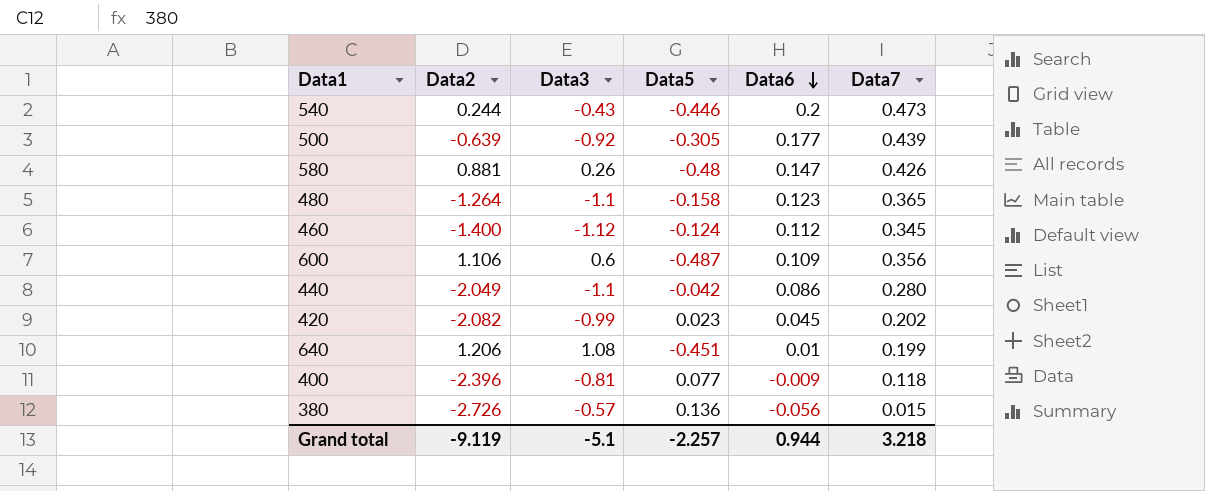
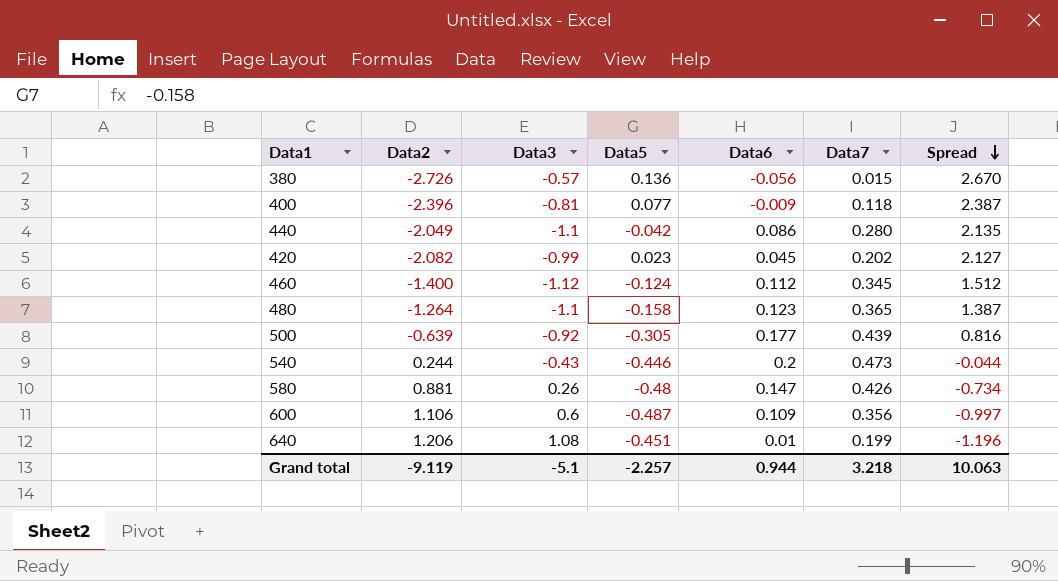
row order: Data6 descending -> Spread descending
column Spread | formula: none -> [Data6] - [Data2]

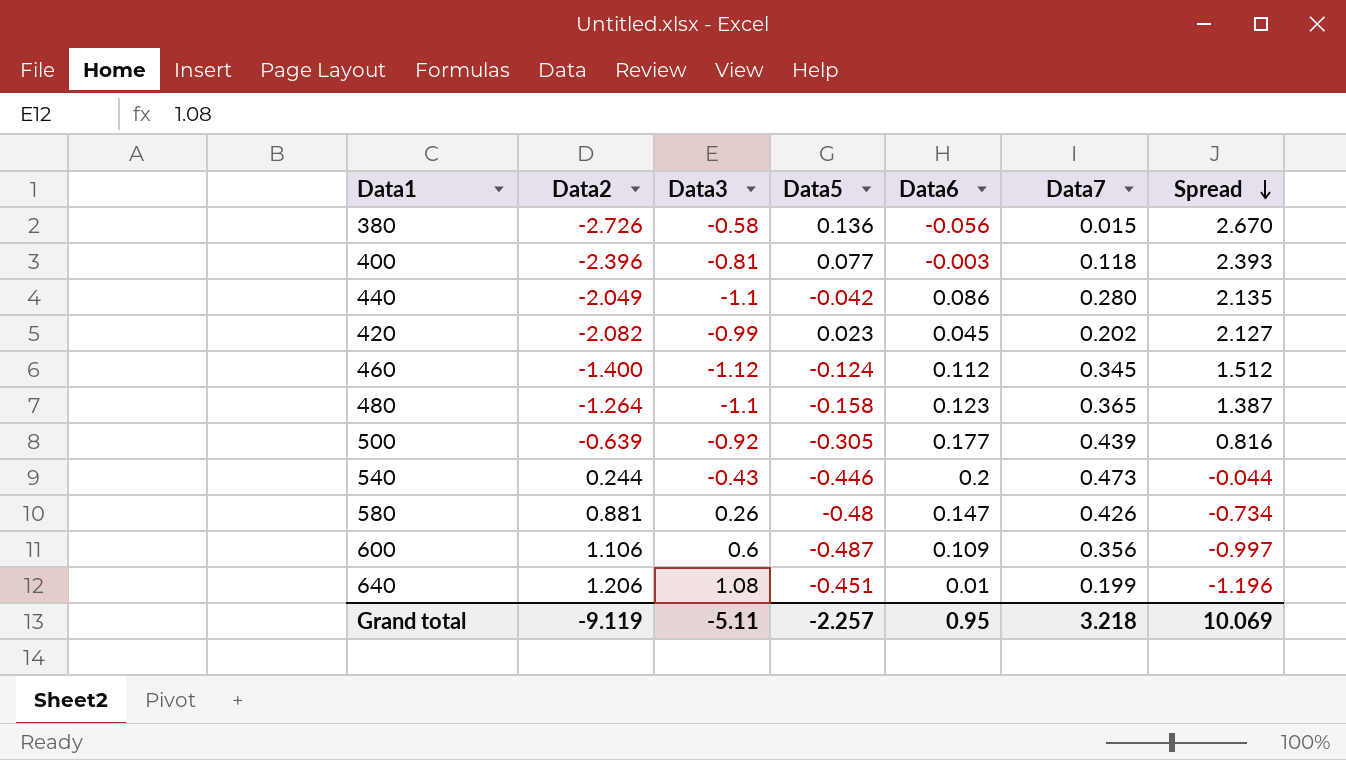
380 | Data3: -0.57 -> -0.58
400 | Data6: -0.009 -> -0.003
400 | Spread: 2.387 -> 2.393
Grand total | Data3: -5.1 -> -5.11
Grand total | Data6: 0.944 -> 0.95
Grand total | Spread: 10.063 -> 10.069

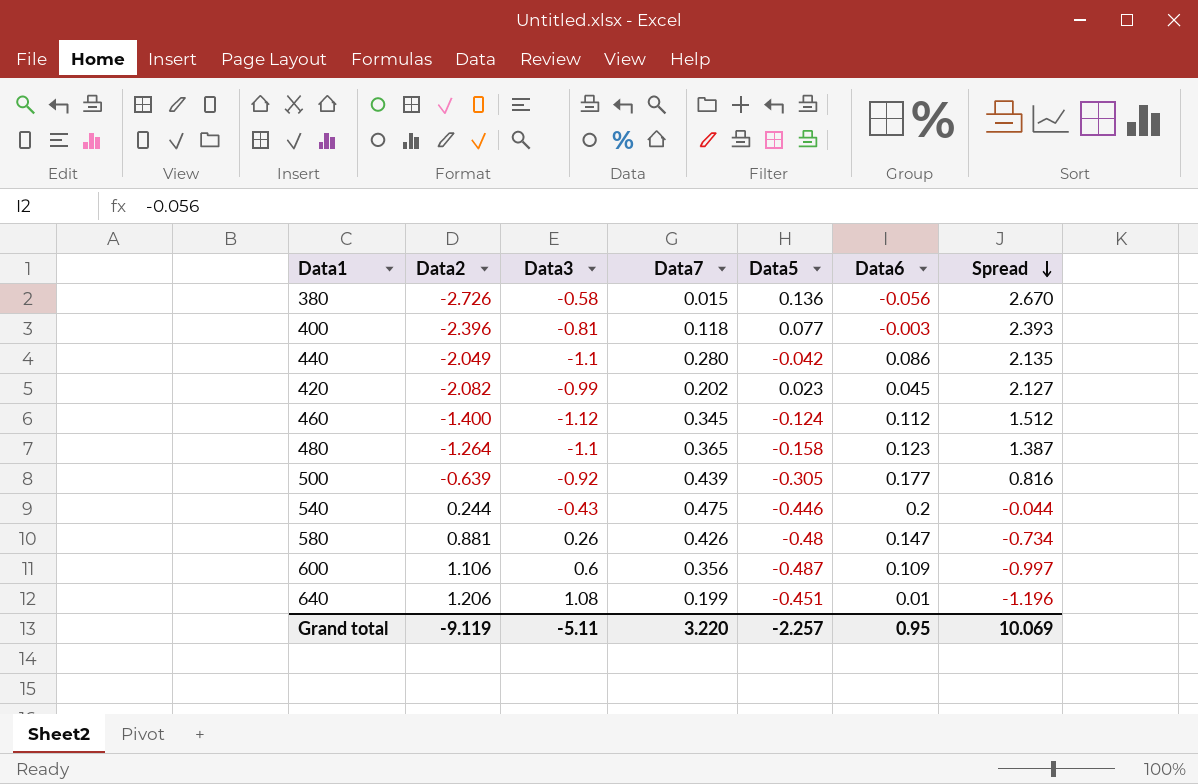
column Data7 | position: 6 -> 4
540 | Data7: 0.473 -> 0.475
Grand total | Data7: 3.218 -> 3.220

